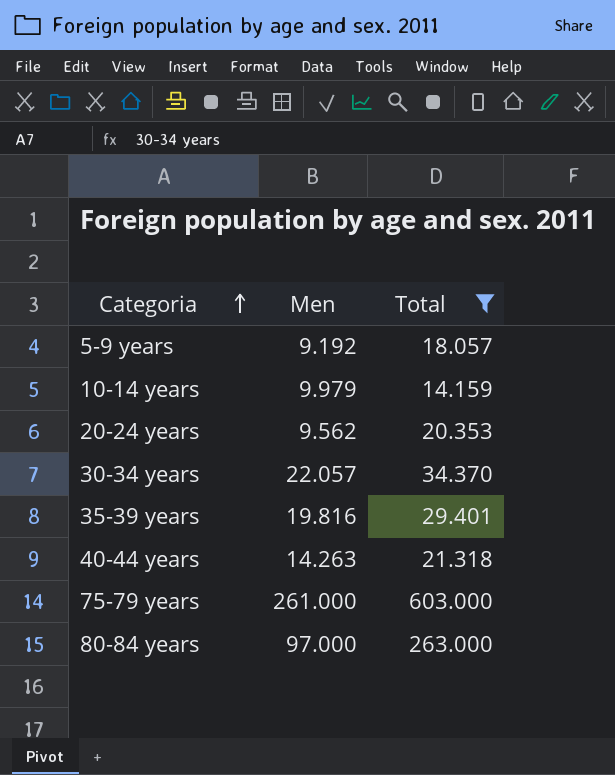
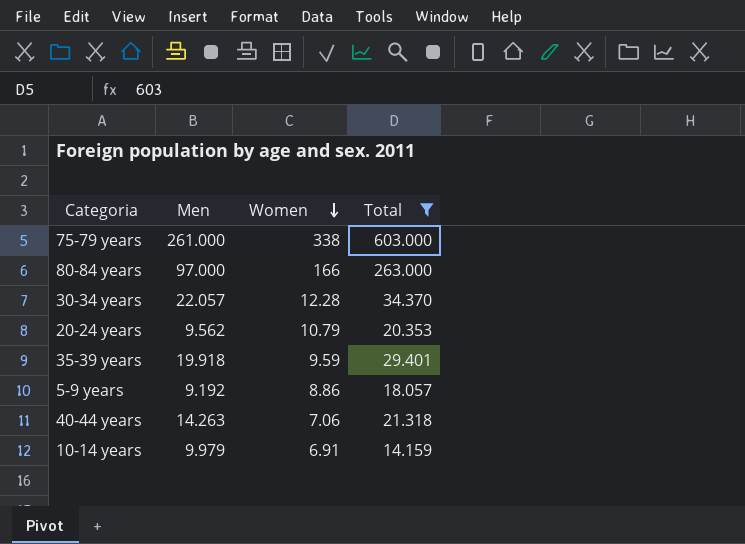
row order: Categoria ascending -> Women descending
column Women | position: none -> 3
35-39 years | Men: 19.816 -> 19.918

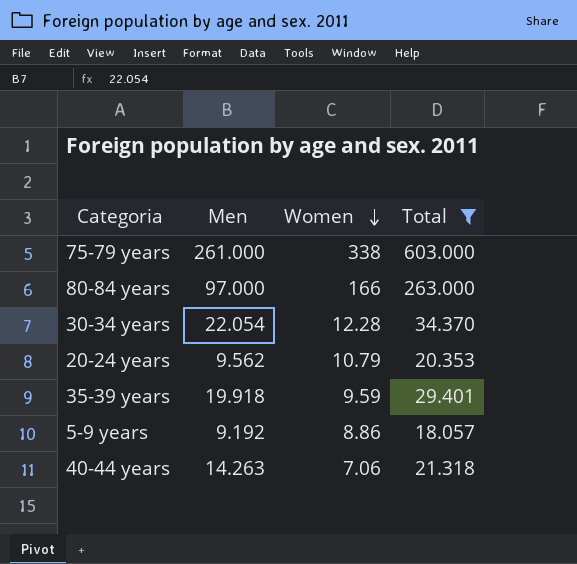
row 10-14 years: 9.979 | 6.91 | 14.159 -> none
30-34 years | Men: 22.057 -> 22.054

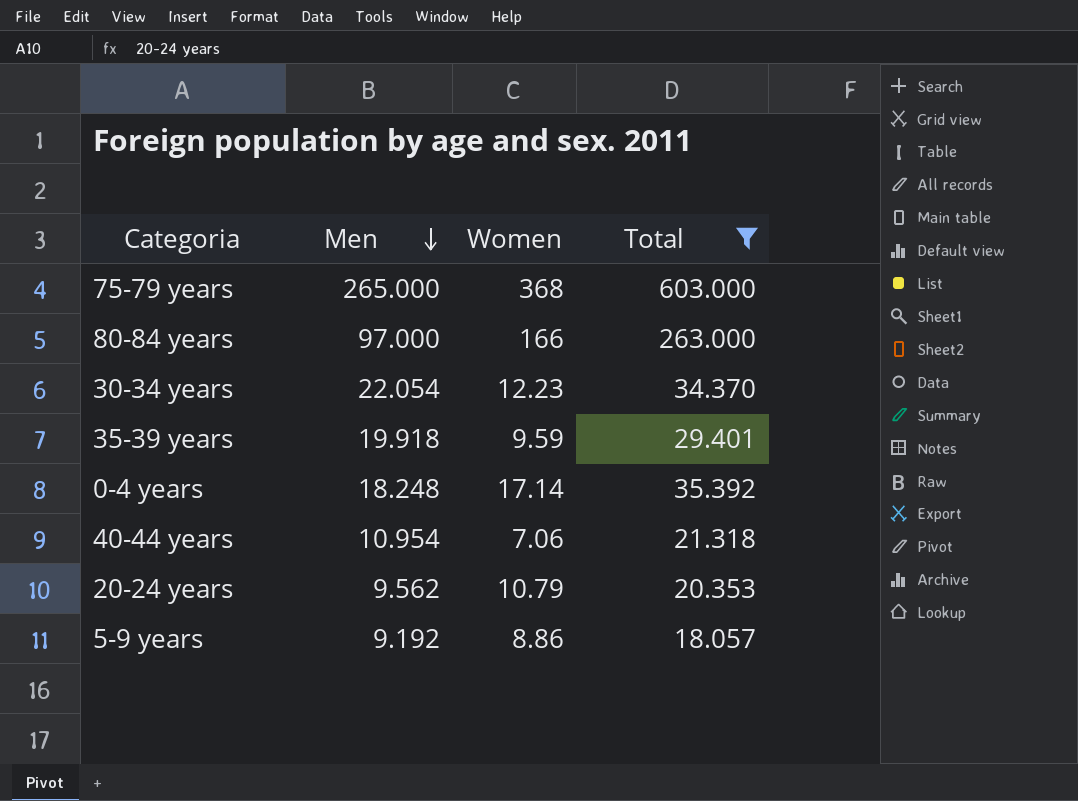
row order: Women descending -> Men descending
75-79 years | Men: 261.000 -> 265.000
75-79 years | Women: 338 -> 368
30-34 years | Women: 12.28 -> 12.23
row 0-4 years: none -> 18.248 | 17.14 | 35.392
40-44 years | Men: 14.263 -> 10.954

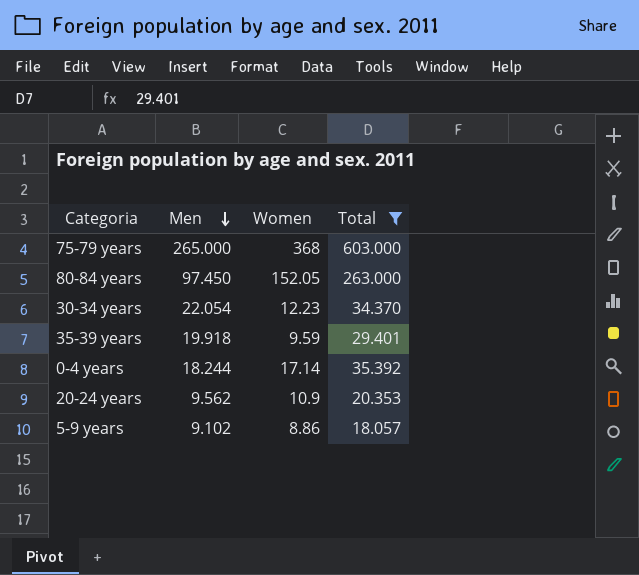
row 40-44 years: 10.954 | 7.06 | 21.318 -> none
80-84 years | Men: 97.000 -> 97.450
80-84 years | Women: 166 -> 152.05
0-4 years | Men: 18.248 -> 18.244
20-24 years | Women: 10.79 -> 10.9
5-9 years | Men: 9.192 -> 9.102

